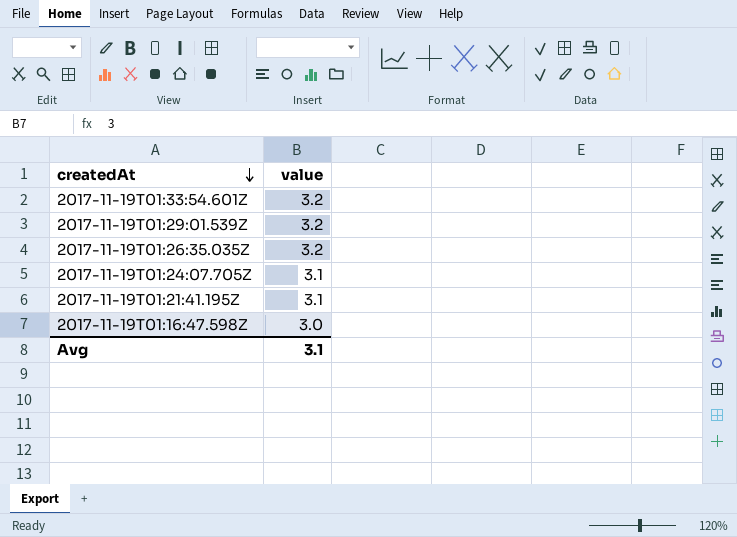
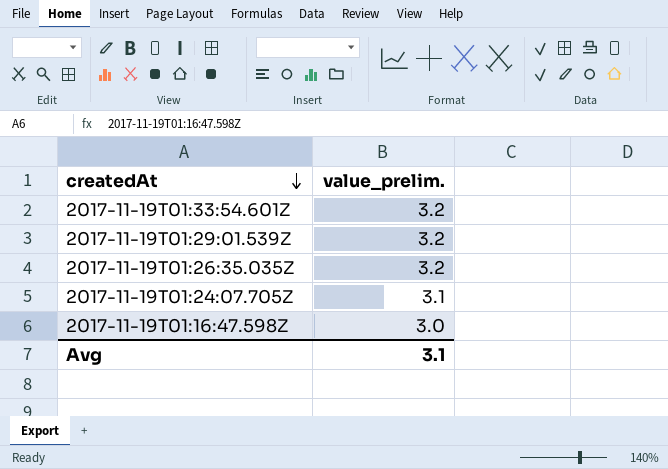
column name: value -> value_prelim.
row 2017-11-19T01:21:41.195Z: 3.1 -> none

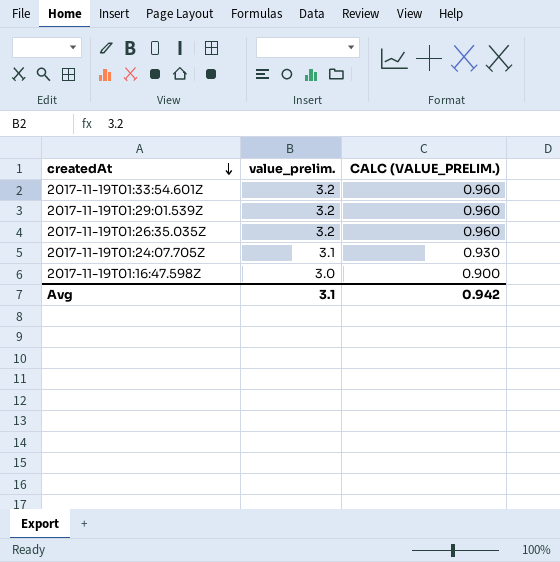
column CALC (VALUE_PRELIM.) | formula: none -> [value_prelim.] * 0.3

